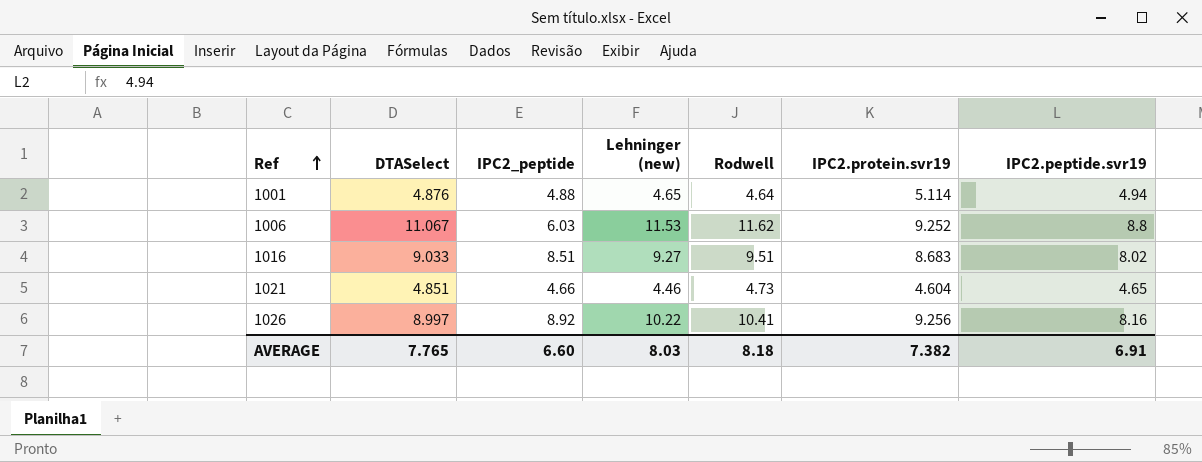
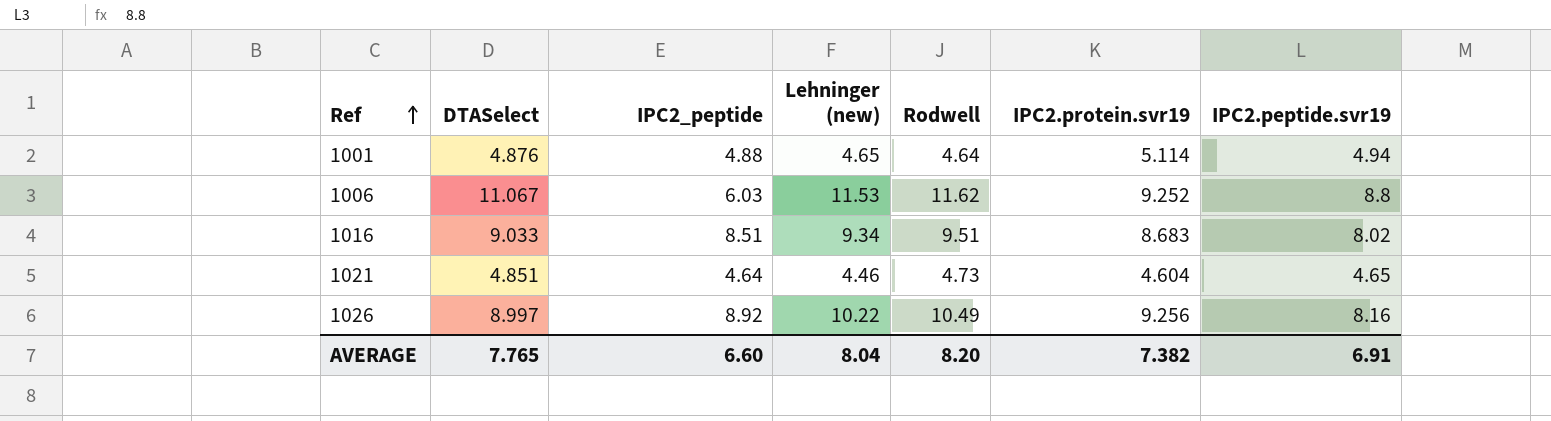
1016 | Lehninger (new): 9.27 -> 9.34
1021 | IPC2_peptide: 4.66 -> 4.64
1026 | Rodwell: 10.41 -> 10.49
AVERAGE | Lehninger (new): 8.03 -> 8.04
AVERAGE | Rodwell: 8.18 -> 8.20

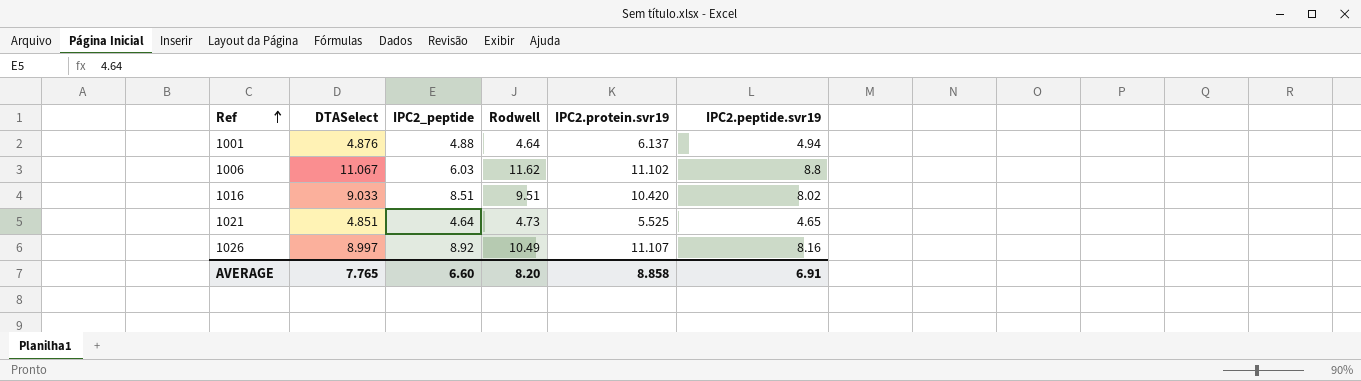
column Lehninger (new) | position: 4 -> none
1001 | IPC2.protein.svr19: 5.114 -> 6.137
1006 | IPC2.protein.svr19: 9.252 -> 11.102
1016 | IPC2.protein.svr19: 8.683 -> 10.420
1021 | IPC2.protein.svr19: 4.604 -> 5.525
1026 | IPC2.protein.svr19: 9.256 -> 11.107
AVERAGE | IPC2.protein.svr19: 7.382 -> 8.858

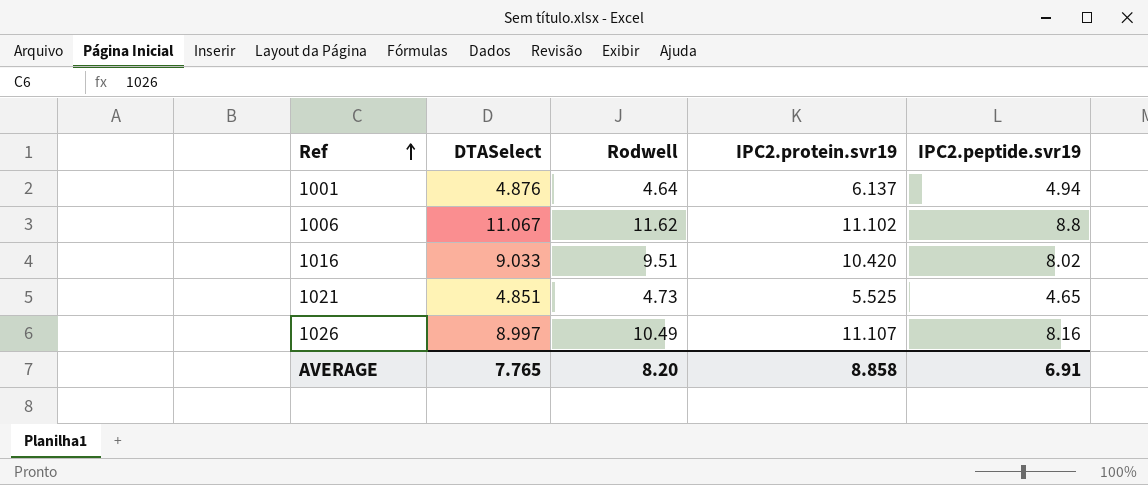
column IPC2_peptide | position: 3 -> none

